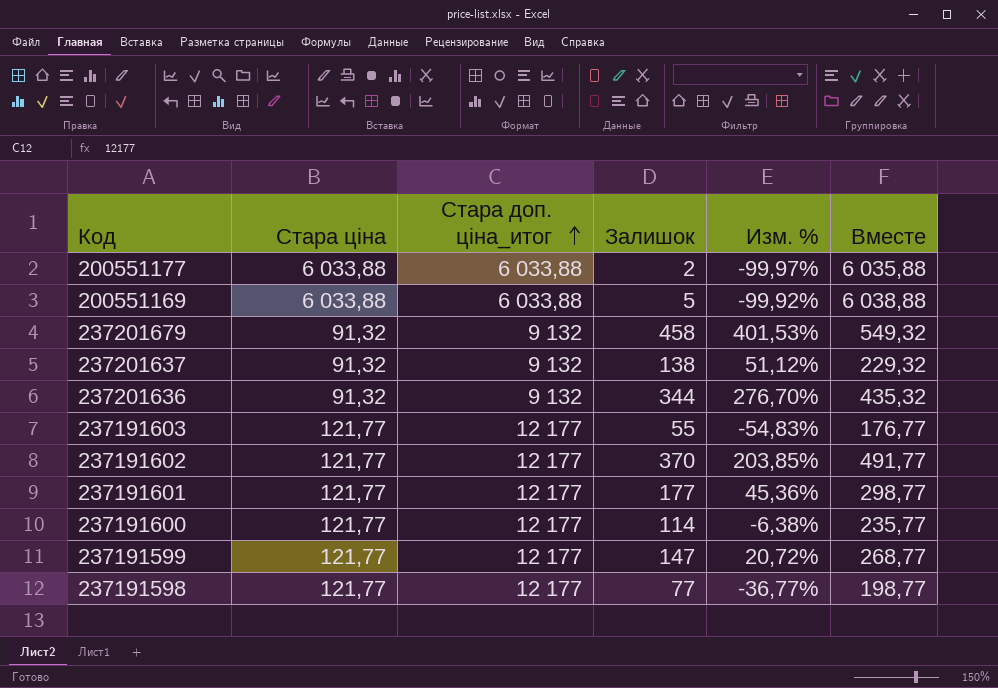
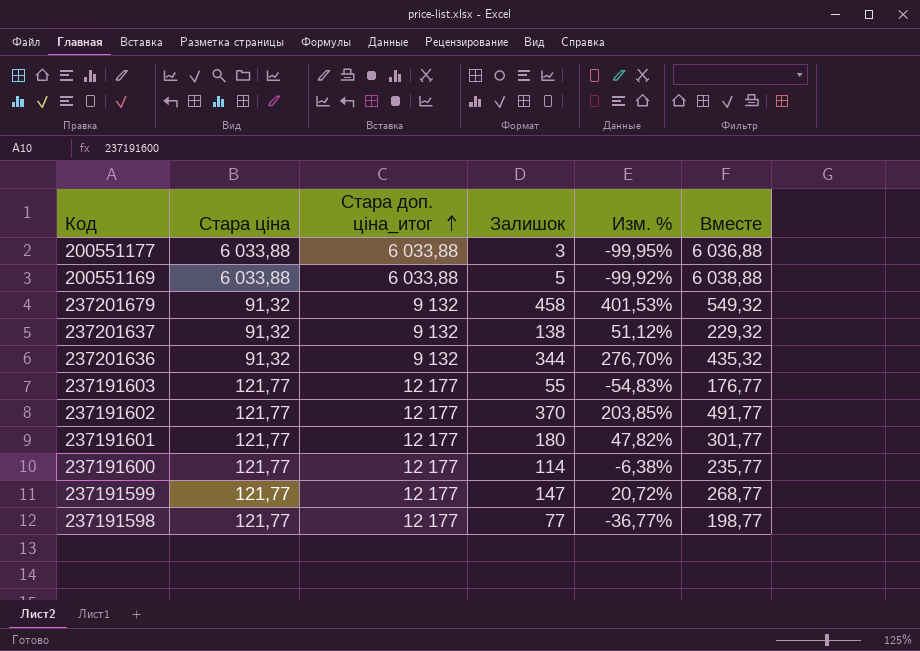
200551177 | Залишок: 2 -> 3
200551177 | Изм. %: -99,97% -> -99,95%
200551177 | Вместе: 6 035,88 -> 6 036,88
237191601 | Залишок: 177 -> 180
237191601 | Изм. %: 45,36% -> 47,82%
237191601 | Вместе: 298,77 -> 301,77

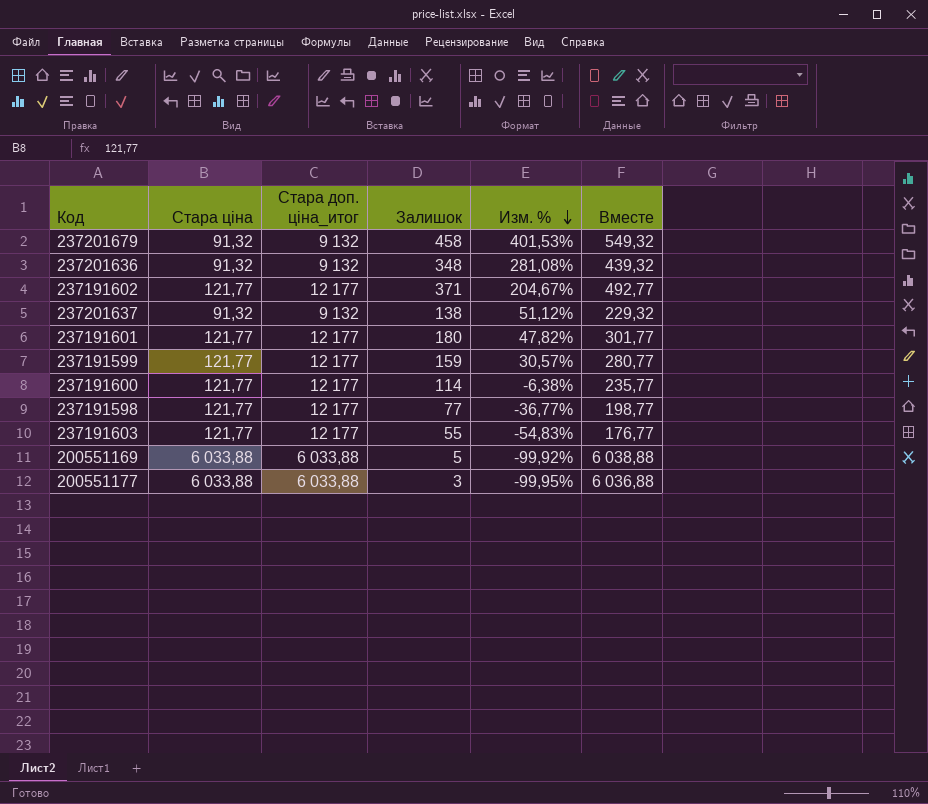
row order: Стара доп. ціна_итог ascending -> Изм. % descending
237201636 | Залишок: 344 -> 348
237201636 | Изм. %: 276,70% -> 281,08%
237201636 | Вместе: 435,32 -> 439,32
237191602 | Залишок: 370 -> 371
237191602 | Изм. %: 203,85% -> 204,67%
237191602 | Вместе: 491,77 -> 492,77
237191599 | Залишок: 147 -> 159
237191599 | Изм. %: 20,72% -> 30,57%
237191599 | Вместе: 268,77 -> 280,77

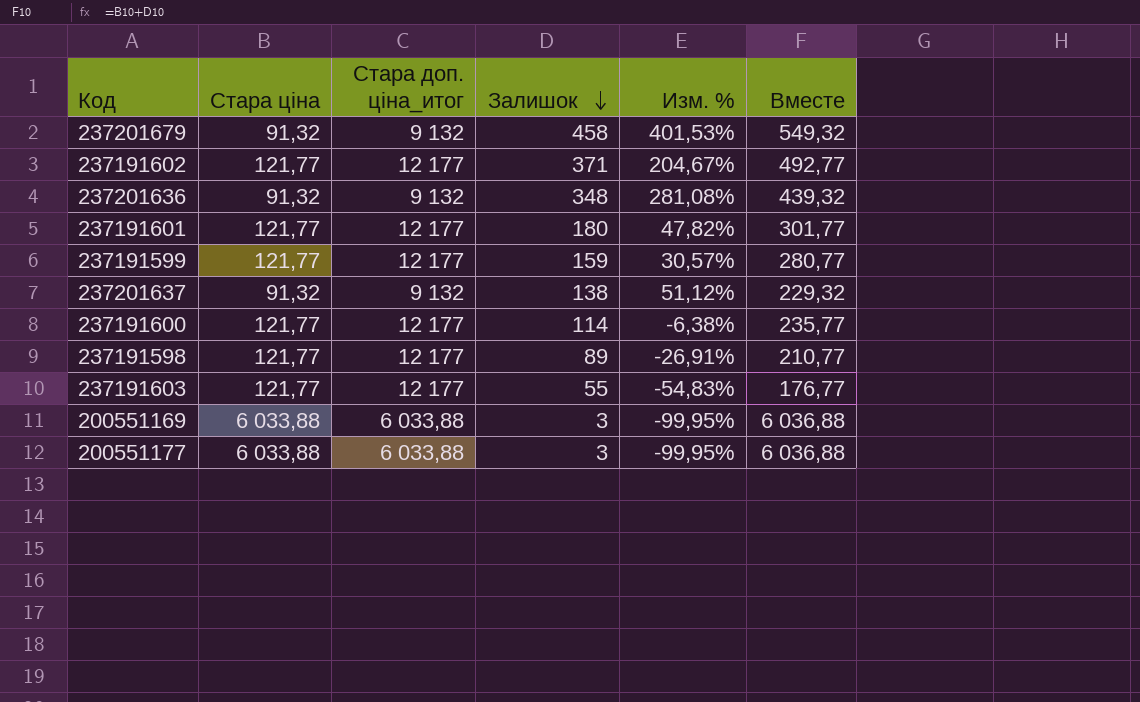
row order: Изм. % descending -> Залишок descending
237191598 | Залишок: 77 -> 89
237191598 | Изм. %: -36,77% -> -26,91%
237191598 | Вместе: 198,77 -> 210,77
200551169 | Залишок: 5 -> 3
200551169 | Изм. %: -99,92% -> -99,95%
200551169 | Вместе: 6 038,88 -> 6 036,88

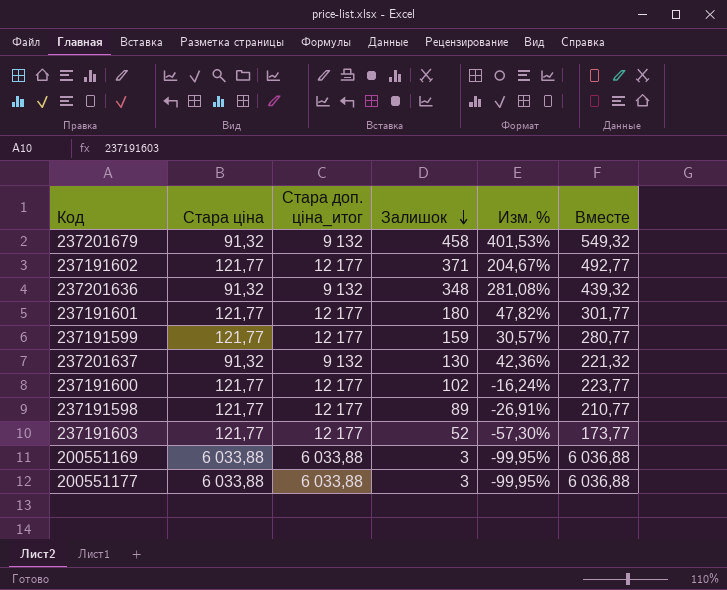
237201637 | Залишок: 138 -> 130
237201637 | Изм. %: 51,12% -> 42,36%
237201637 | Вместе: 229,32 -> 221,32
237191600 | Залишок: 114 -> 102
237191600 | Изм. %: -6,38% -> -16,24%
237191600 | Вместе: 235,77 -> 223,77
237191603 | Залишок: 55 -> 52
237191603 | Изм. %: -54,83% -> -57,30%
237191603 | Вместе: 176,77 -> 173,77

